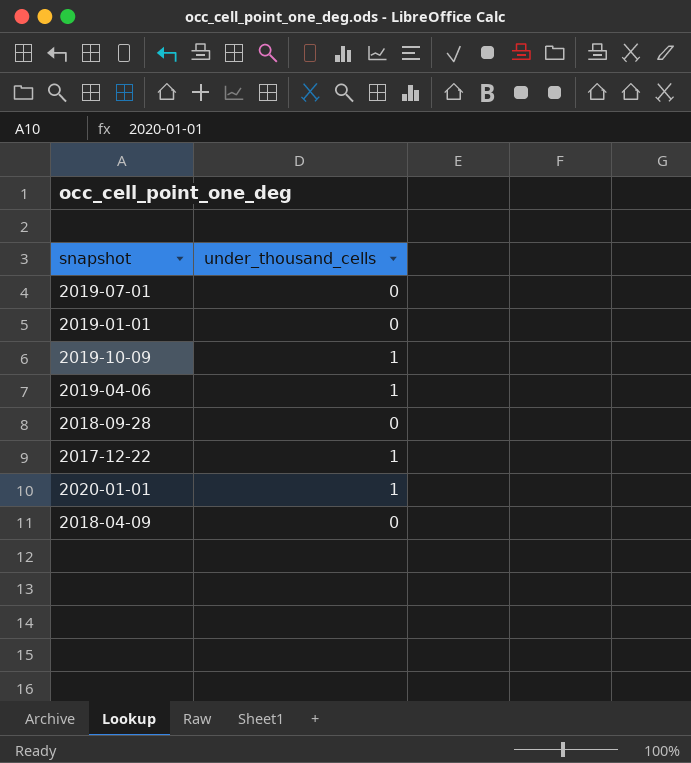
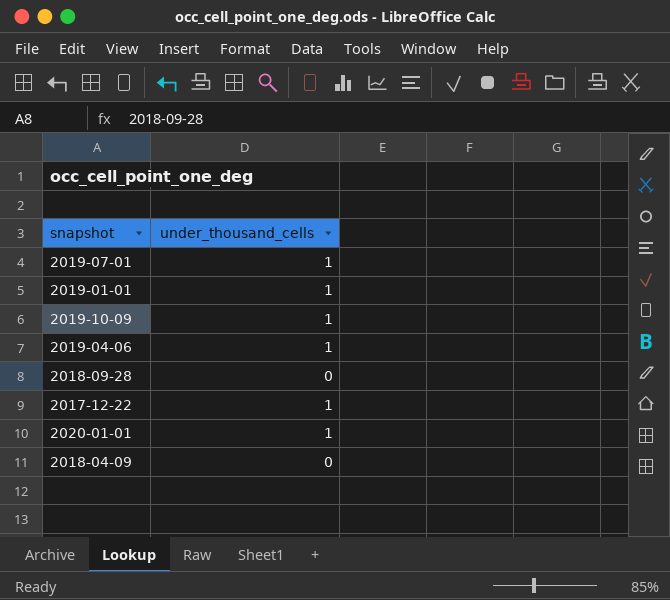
2019-07-01 | under_thousand_cells: 0 -> 1
2019-01-01 | under_thousand_cells: 0 -> 1

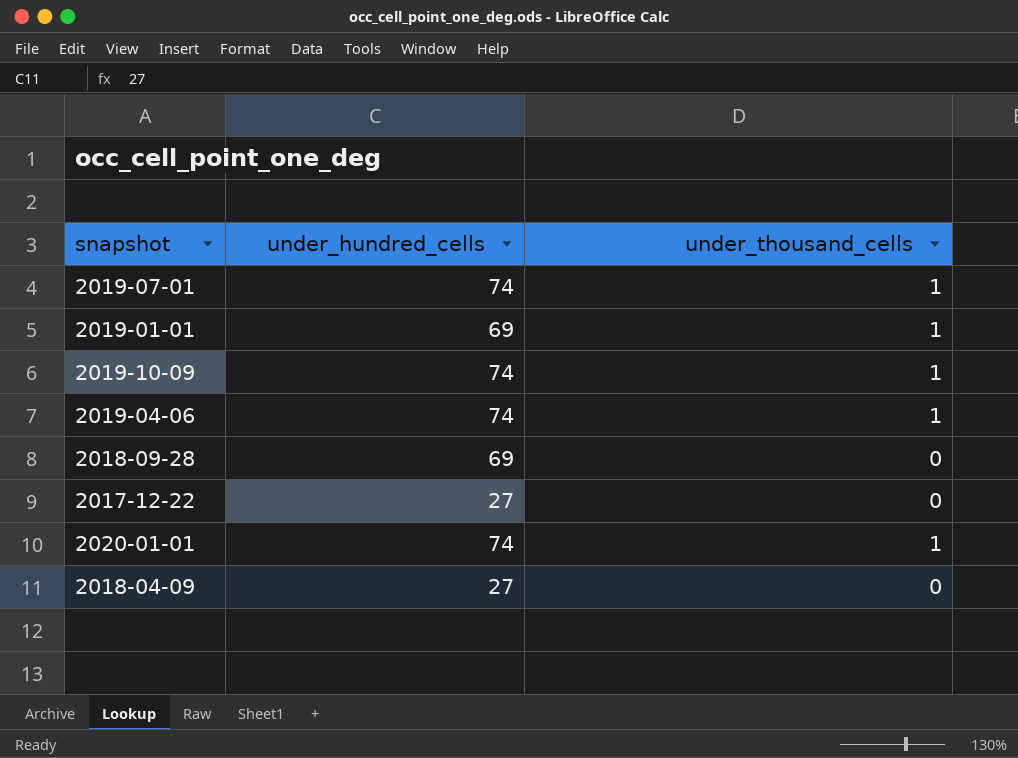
column under_hundred_cells | position: none -> 2
2017-12-22 | under_thousand_cells: 1 -> 0

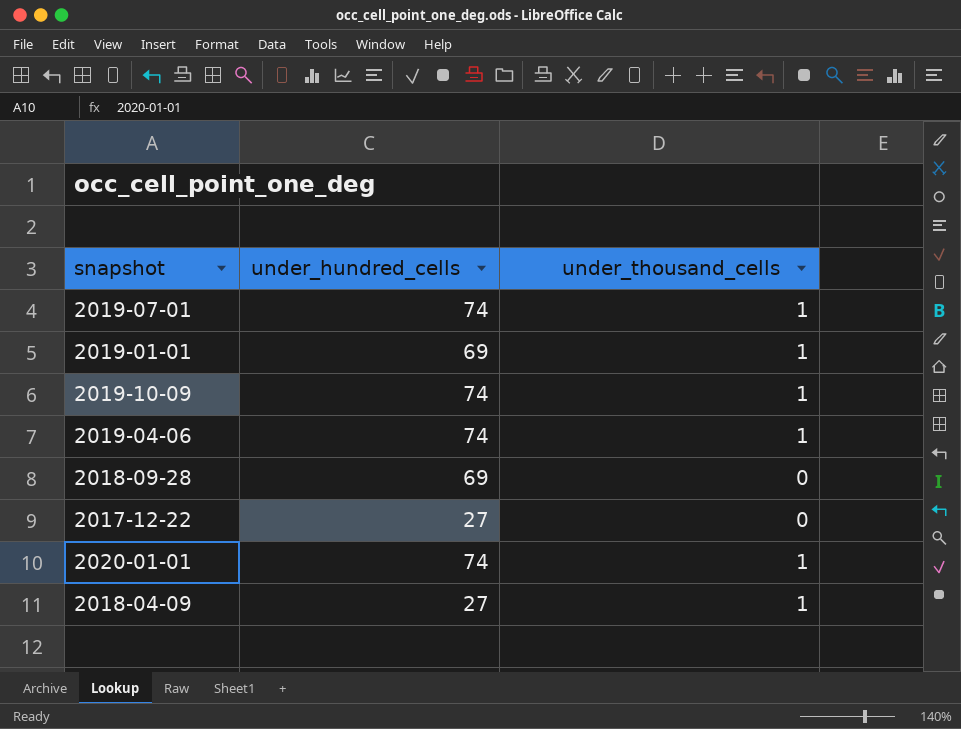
2018-04-09 | under_thousand_cells: 0 -> 1

